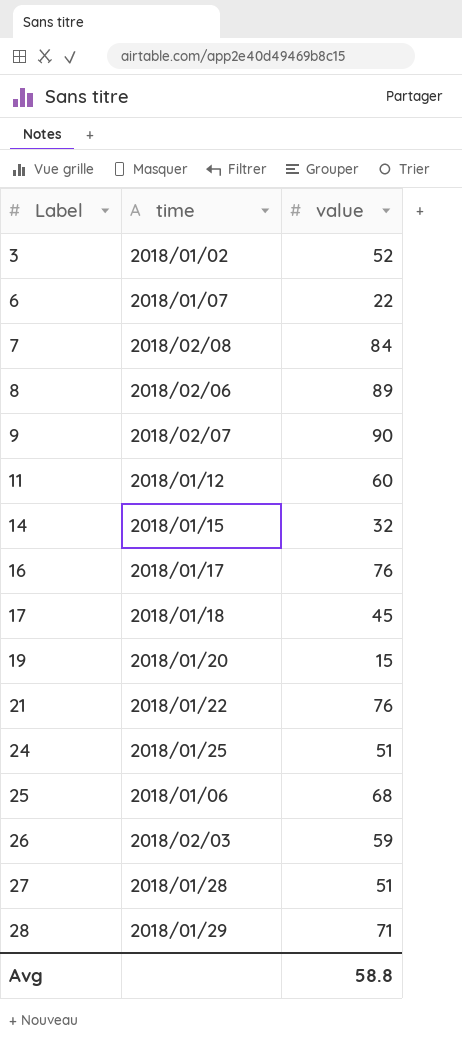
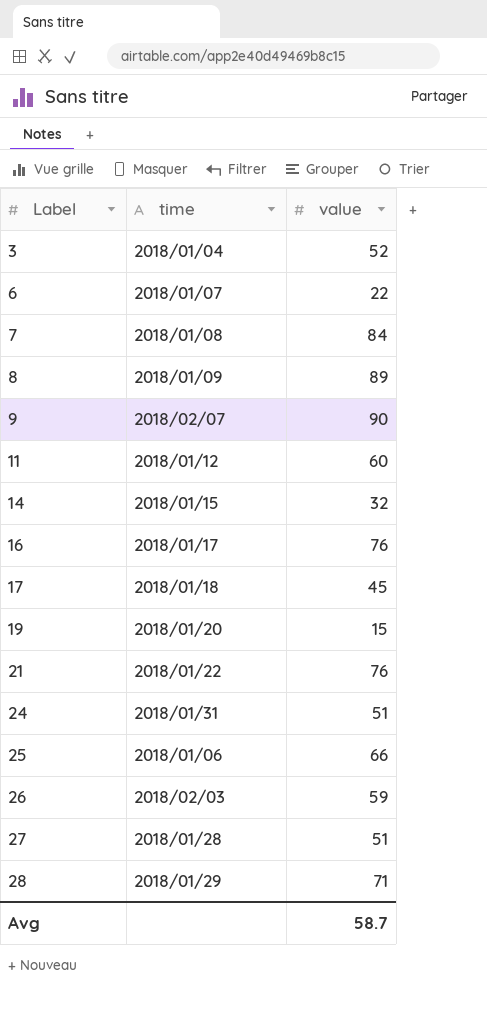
3 | time: 2018/01/02 -> 2018/01/04
7 | time: 2018/02/08 -> 2018/01/08
8 | time: 2018/02/06 -> 2018/01/09
24 | time: 2018/01/25 -> 2018/01/31
25 | value: 68 -> 66
Avg | value: 58.8 -> 58.7

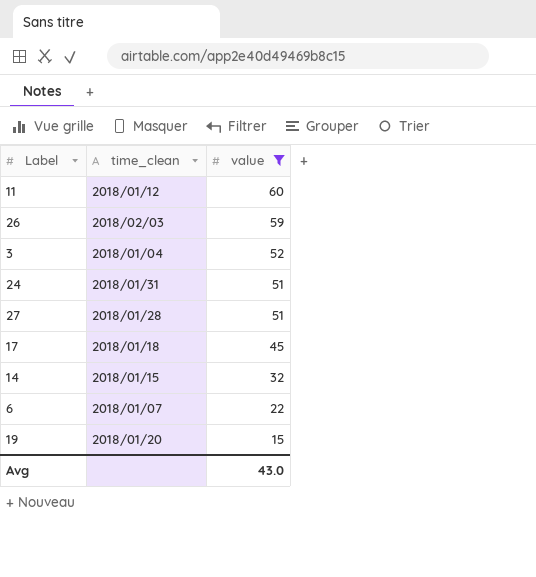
filter: none -> value <= 60
row order: Label ascending -> value descending
column name: time -> time_clean
Avg | value: 58.7 -> 43.0

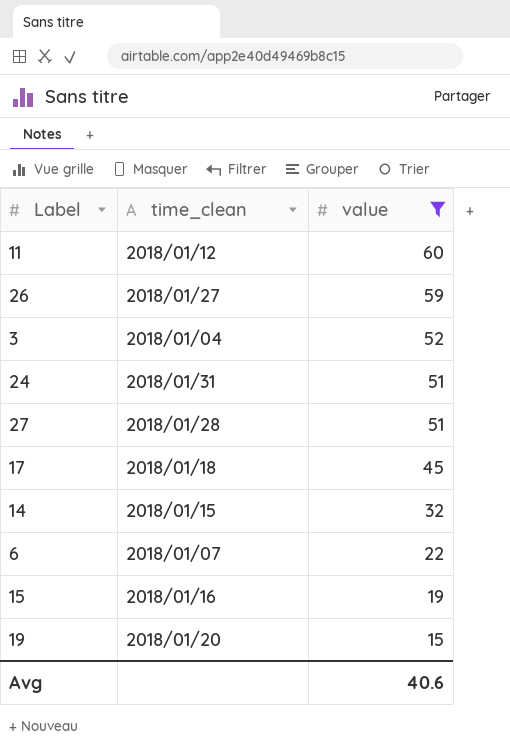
26 | time_clean: 2018/02/03 -> 2018/01/27
row 15: none -> 2018/01/16 | 19
Avg | value: 43.0 -> 40.6

